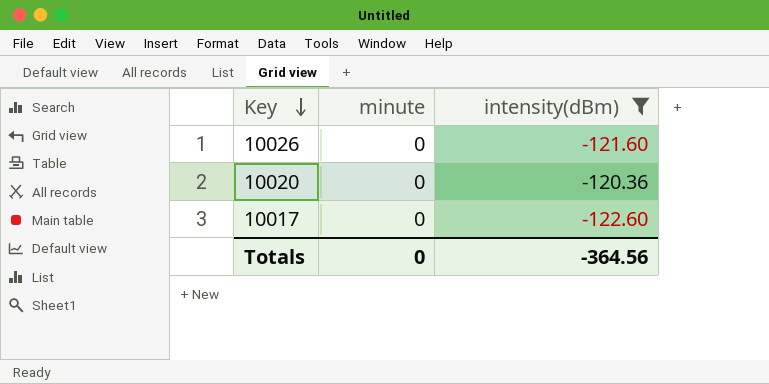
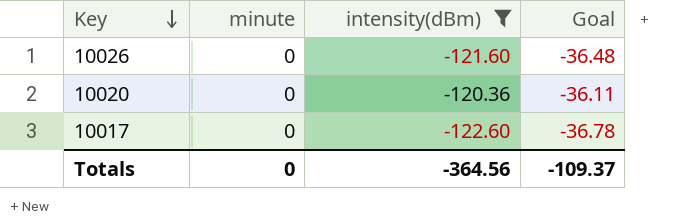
column Goal | formula: none -> [intensity(dBm)] * 0.3

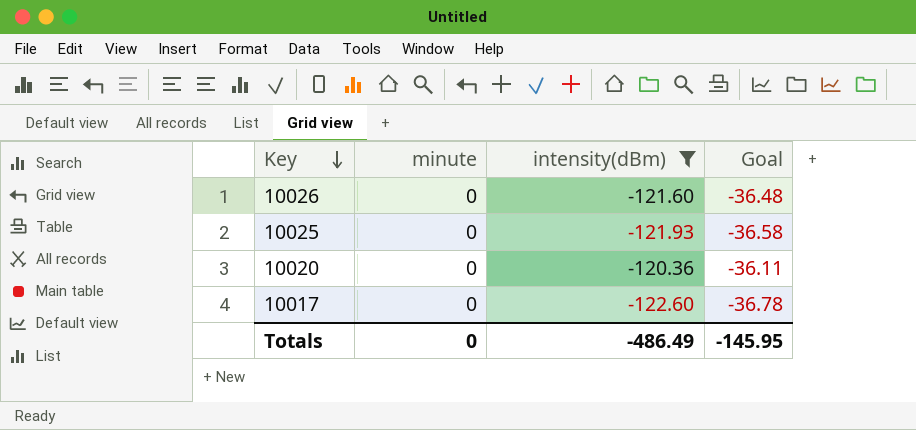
row 10025: none -> 0 | -121.93 | -36.58
Totals | intensity(dBm): -364.56 -> -486.49
Totals | Goal: -109.37 -> -145.95

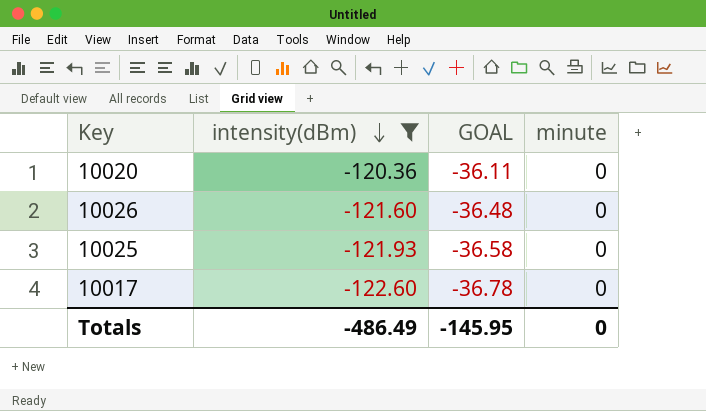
row order: Key descending -> intensity(dBm) descending
column name: Goal -> GOAL
column minute | position: 2 -> 4

